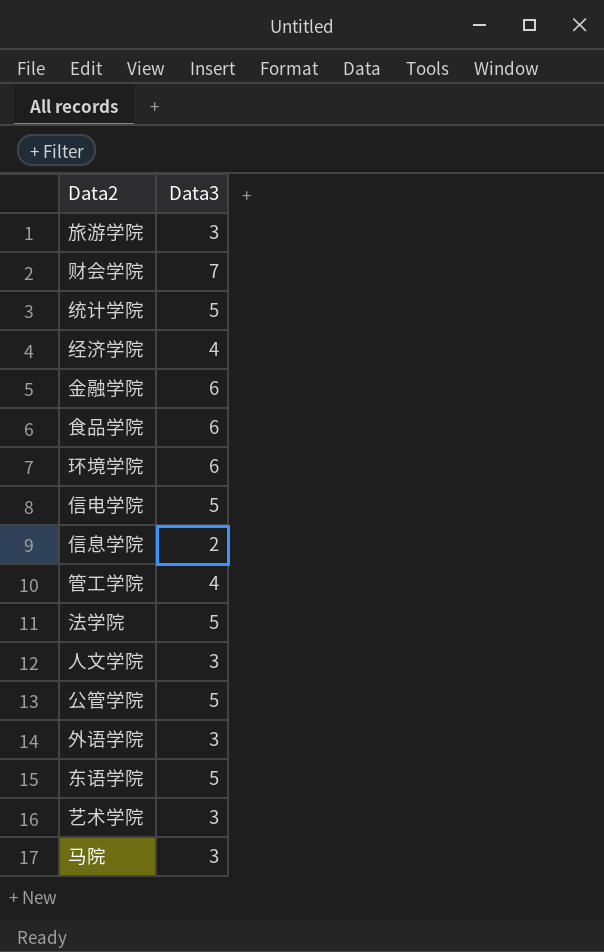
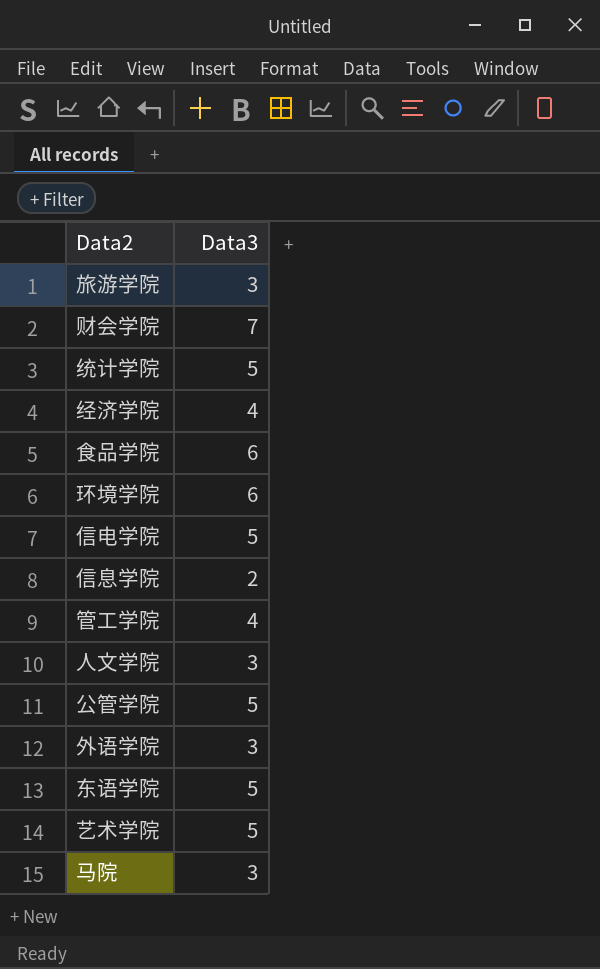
row 金融学院: 6 -> none
row 法学院: 5 -> none
艺术学院 | Data3: 3 -> 5

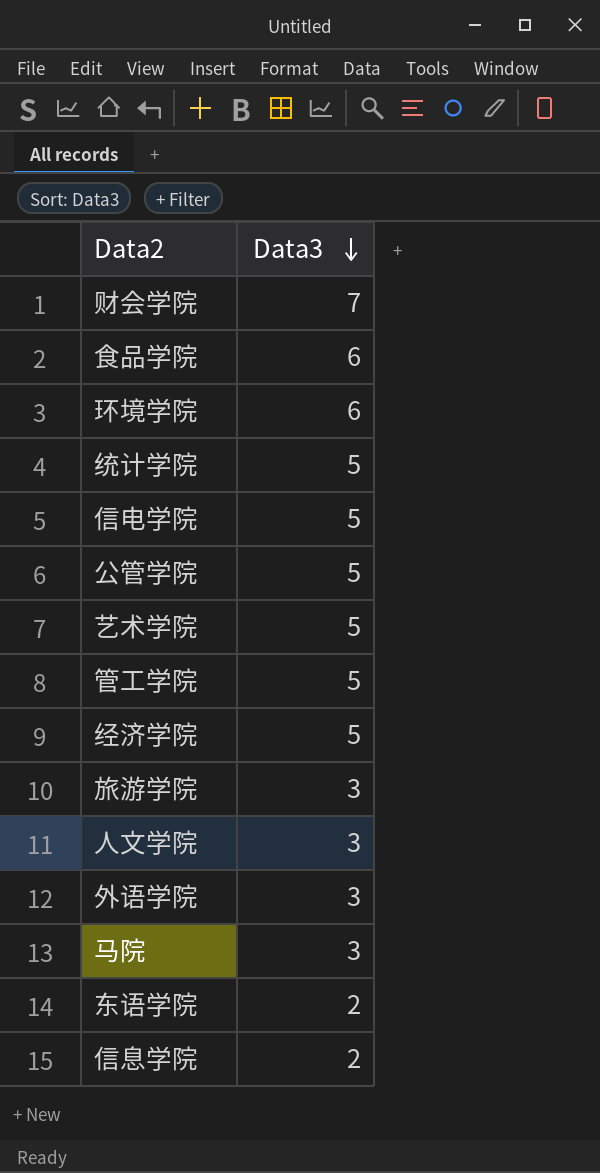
row order: none -> Data3 descending
管工学院 | Data3: 4 -> 5
经济学院 | Data3: 4 -> 5
东语学院 | Data3: 5 -> 2

